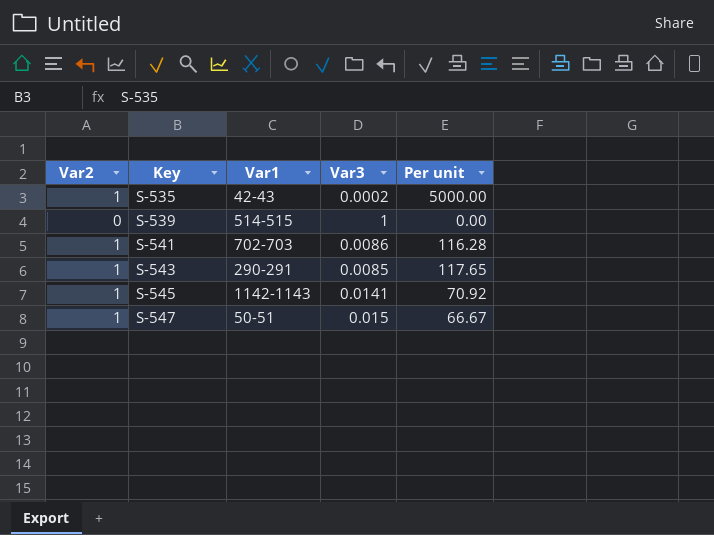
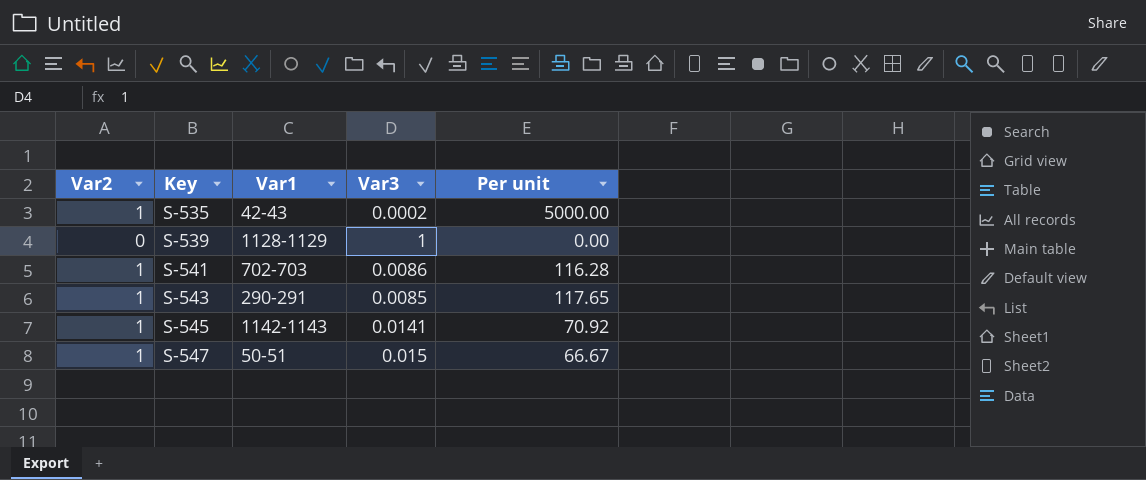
S-539 | Var1: 514-515 -> 1128-1129

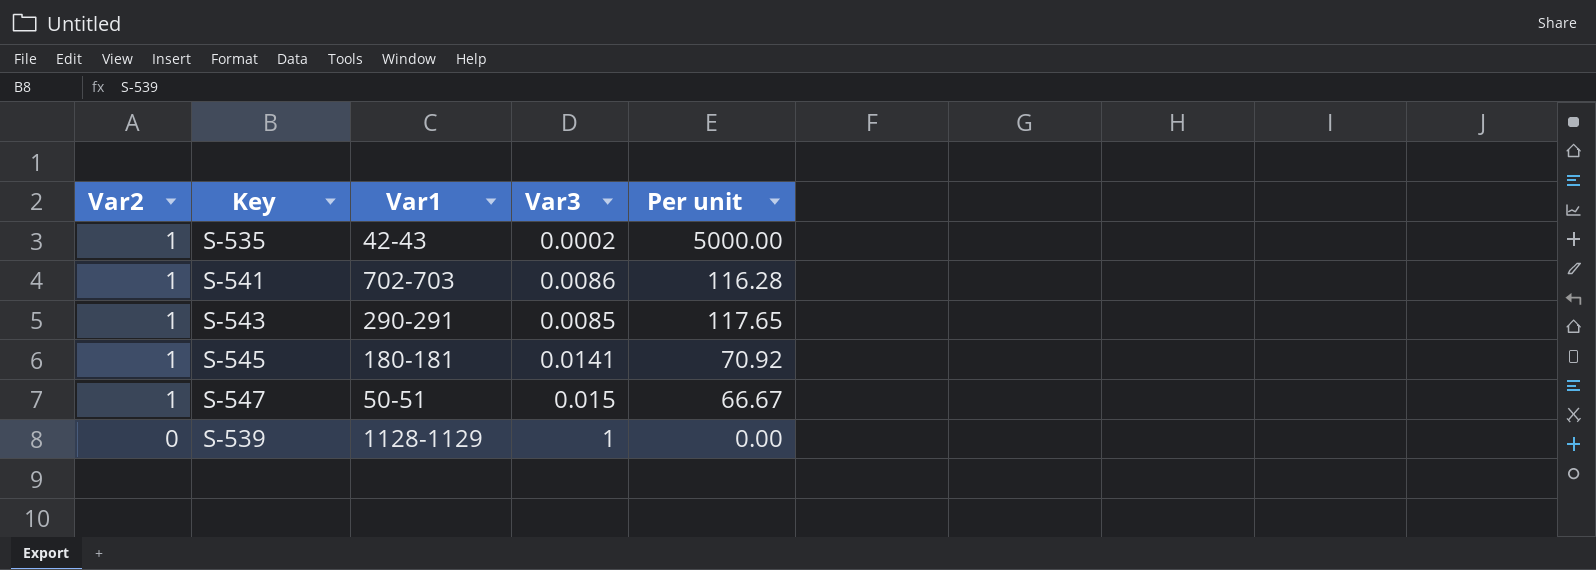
row order: Key ascending -> Var2 descending
S-545 | Var1: 1142-1143 -> 180-181

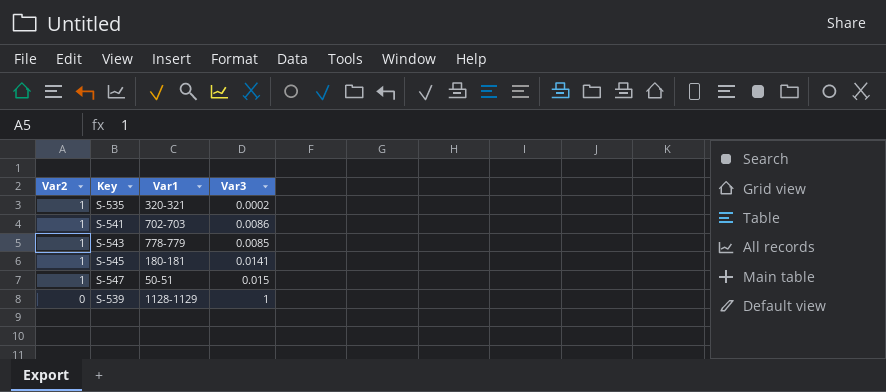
column Per unit | formula: [Var2] / [Var3] -> none
S-535 | Var1: 42-43 -> 320-321
S-543 | Var1: 290-291 -> 778-779

